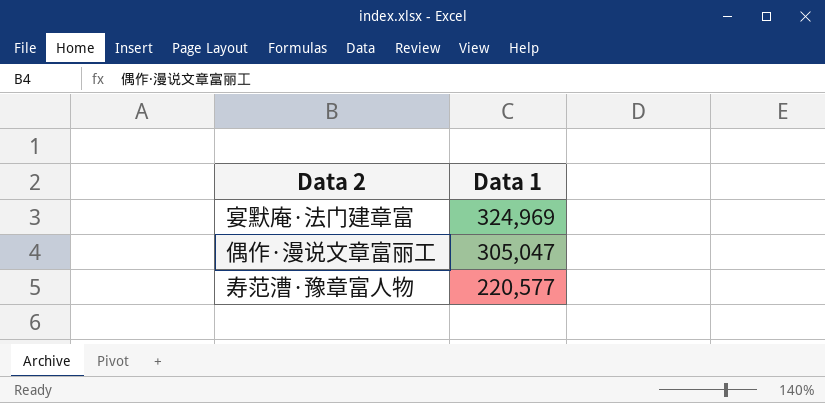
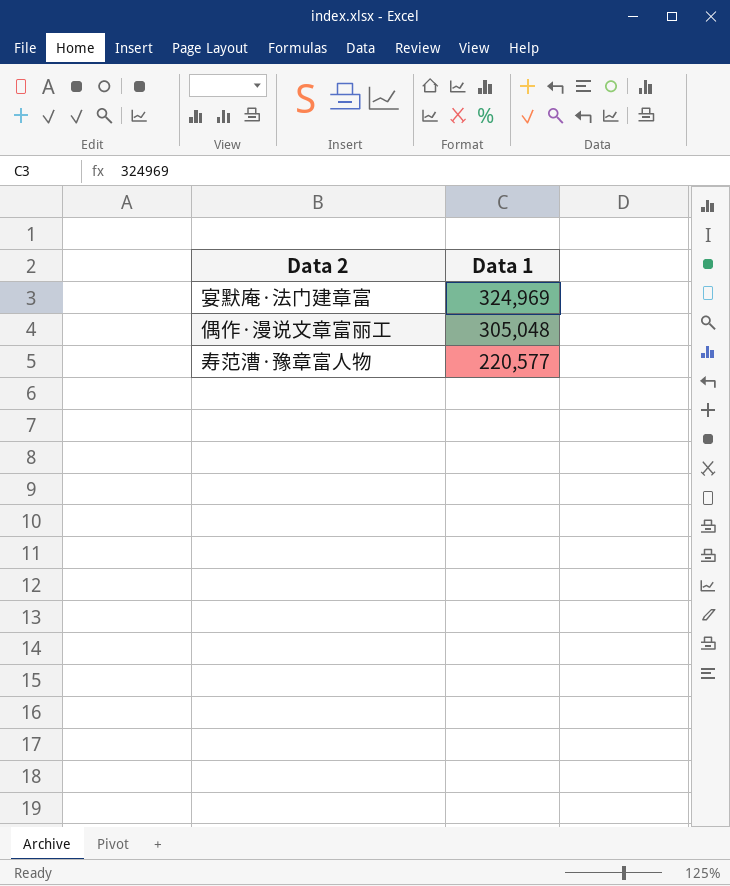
偶作·漫说文章富丽工 | Data 1: 305,047 -> 305,048

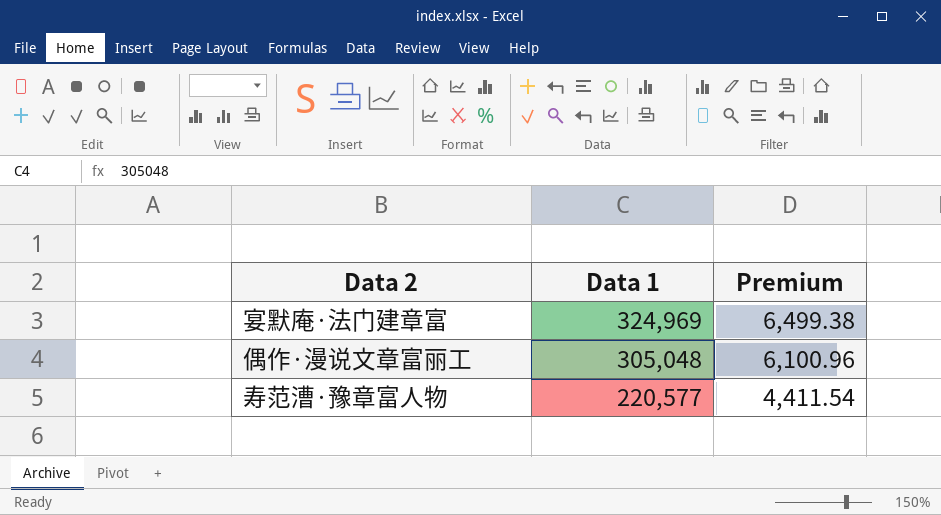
column Premium | formula: none -> [Data 1] * 0.02

